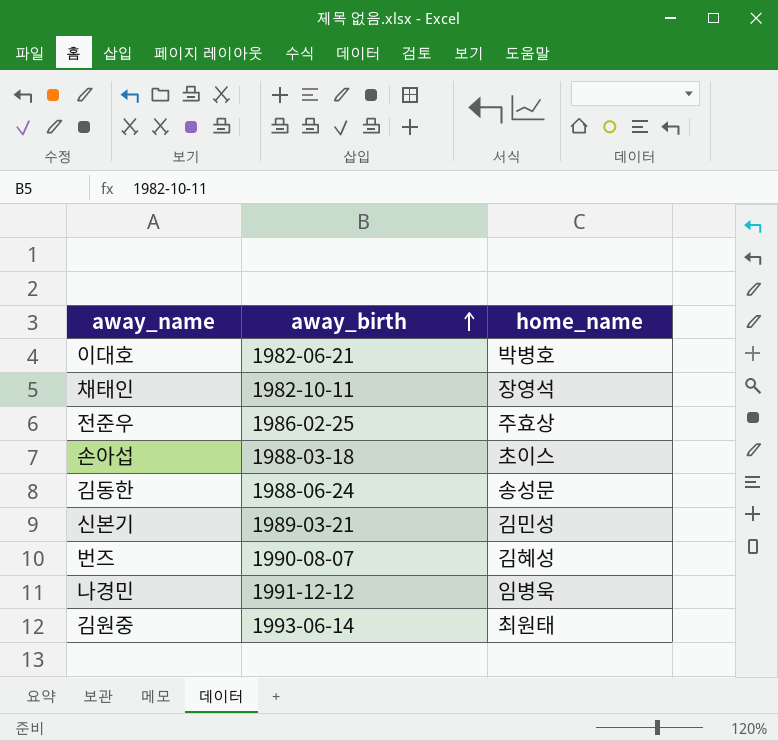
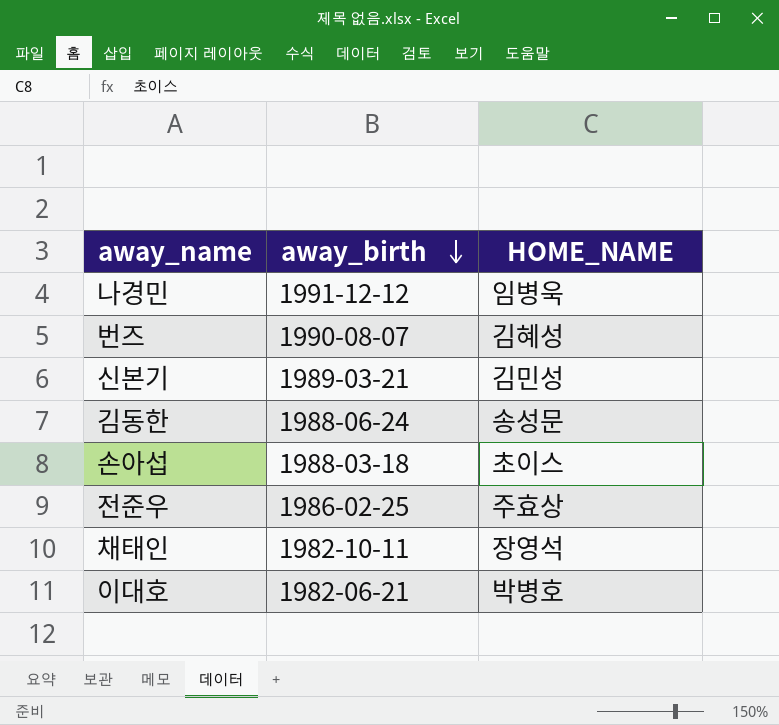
row order: away_birth ascending -> away_birth descending
column name: home_name -> HOME_NAME
row 김원중: 1993-06-14 | 최원태 -> none

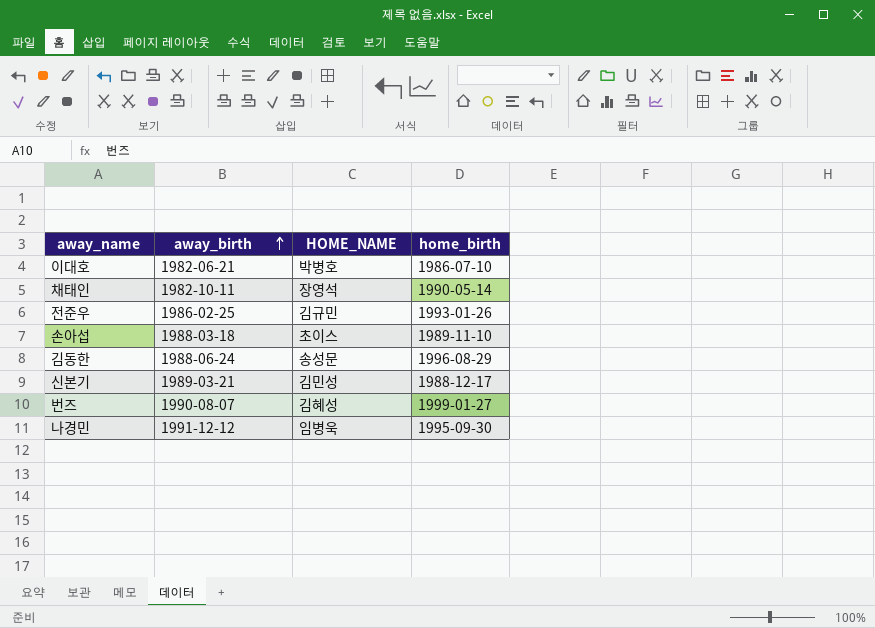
row order: away_birth descending -> away_birth ascending
column home_birth | position: none -> 4
전준우 | HOME_NAME: 주효상 -> 김규민

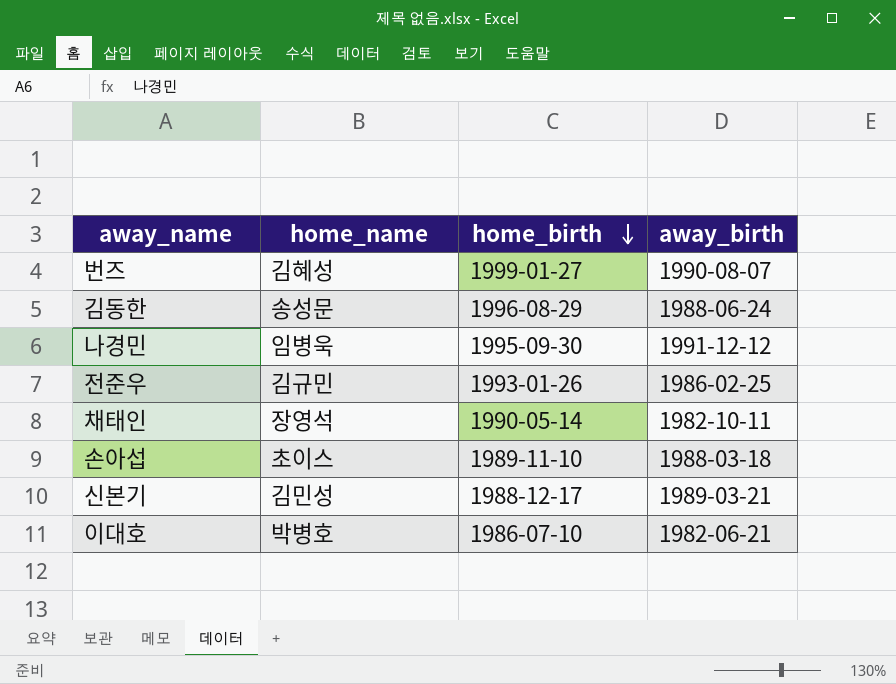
row order: away_birth ascending -> home_birth descending
column name: HOME_NAME -> home_name
column away_birth | position: 2 -> 4

